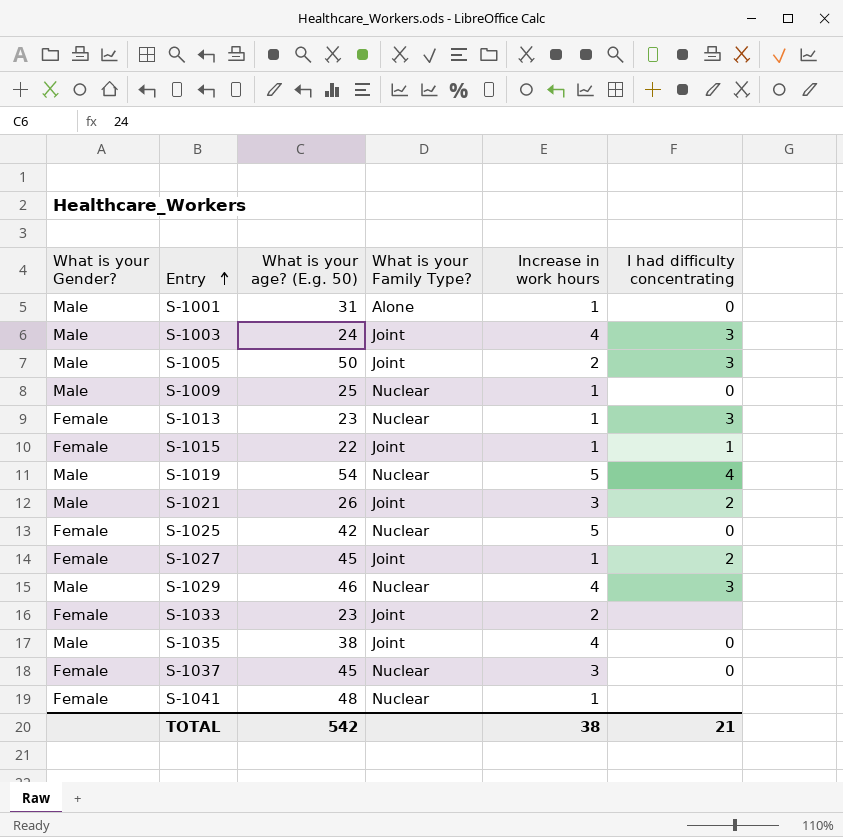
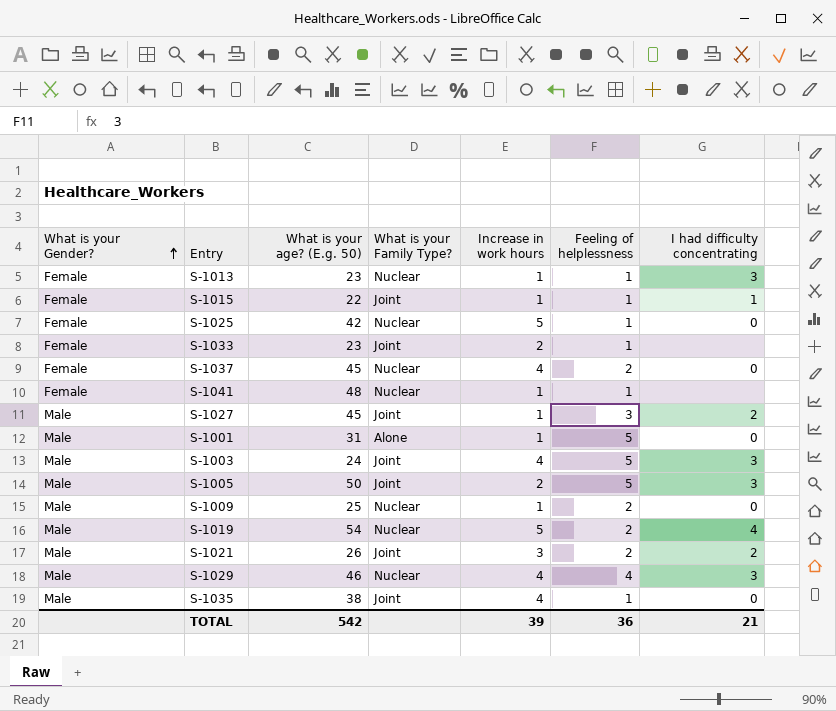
row order: Entry ascending -> What is your Gender? ascending
column Feeling of helplessness | position: none -> 6
S-1037 | Increase in work hours: 3 -> 4
S-1027 | What is your Gender?: Female -> Male
TOTAL | Increase in work hours: 38 -> 39

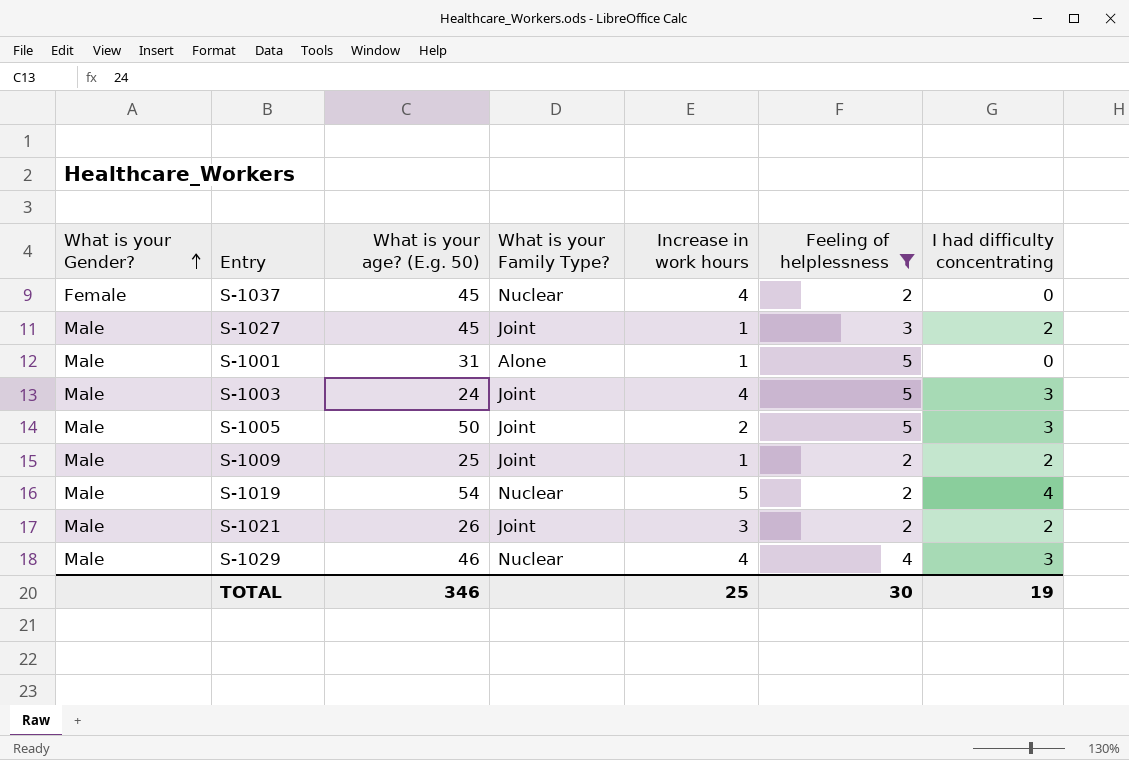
filter: none -> Feeling of helplessness != 1
S-1009 | What is your Family Type?: Nuclear -> Joint
S-1009 | I had difficulty concentrating: 0 -> 2
TOTAL | What is your age? (E.g. 50): 542 -> 346
TOTAL | Increase in work hours: 39 -> 25
TOTAL | Feeling of helplessness: 36 -> 30
TOTAL | I had difficulty concentrating: 21 -> 19

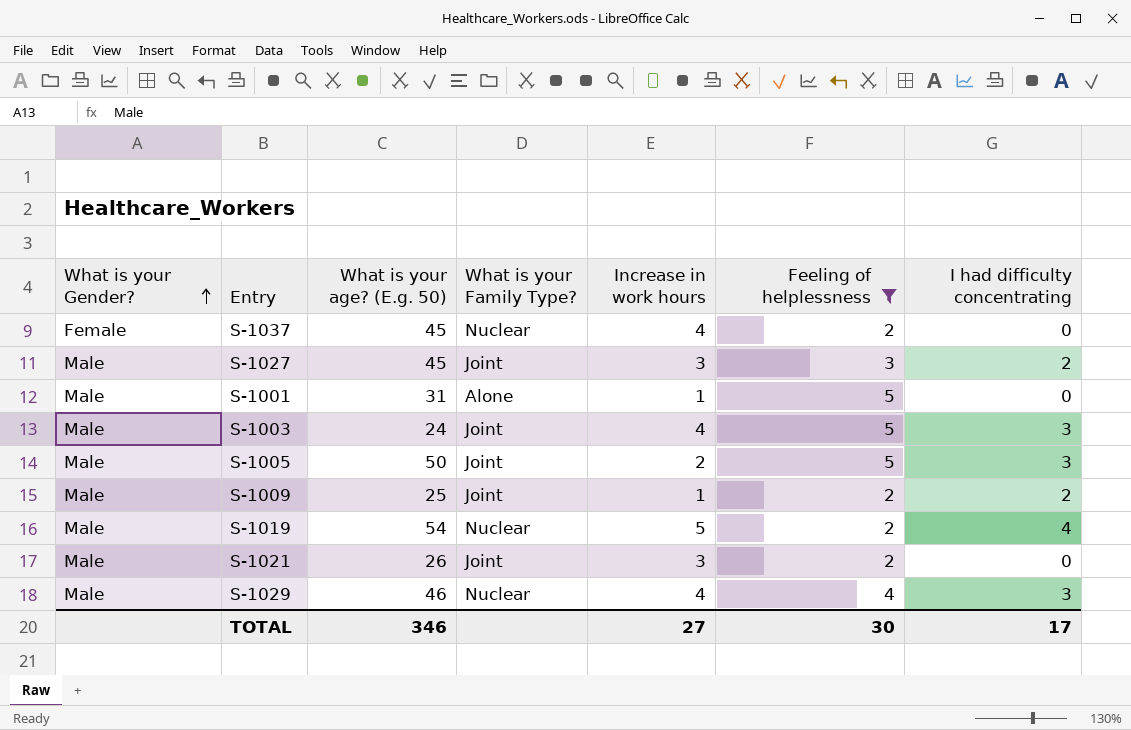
S-1027 | Increase in work hours: 1 -> 3
S-1021 | I had difficulty concentrating: 2 -> 0
TOTAL | Increase in work hours: 25 -> 27
TOTAL | I had difficulty concentrating: 19 -> 17

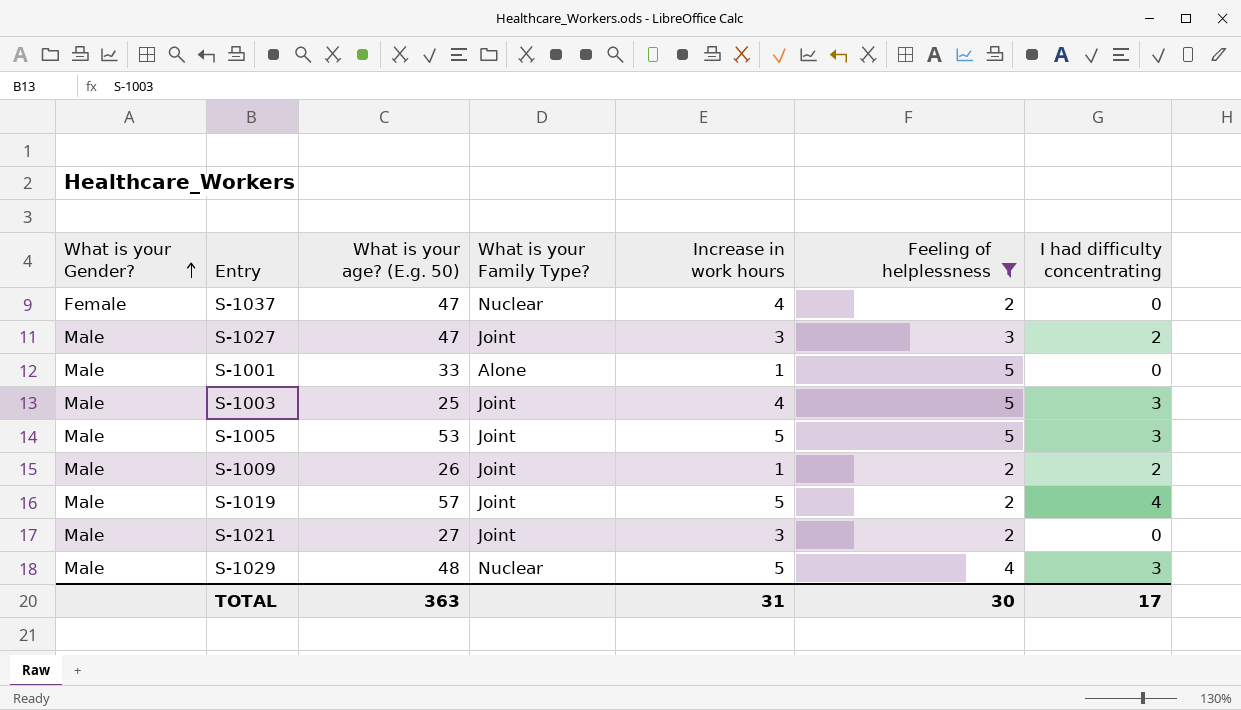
S-1037 | What is your age? (E.g. 50): 45 -> 47
S-1027 | What is your age? (E.g. 50): 45 -> 47
S-1001 | What is your age? (E.g. 50): 31 -> 33
S-1003 | What is your age? (E.g. 50): 24 -> 25
S-1005 | What is your age? (E.g. 50): 50 -> 53
S-1005 | Increase in work hours: 2 -> 5
S-1009 | What is your age? (E.g. 50): 25 -> 26
S-1019 | What is your age? (E.g. 50): 54 -> 57
S-1019 | What is your Family Type?: Nuclear -> Joint
S-1021 | What is your age? (E.g. 50): 26 -> 27
S-1029 | What is your age? (E.g. 50): 46 -> 48
S-1029 | Increase in work hours: 4 -> 5
TOTAL | What is your age? (E.g. 50): 346 -> 363
TOTAL | Increase in work hours: 27 -> 31

